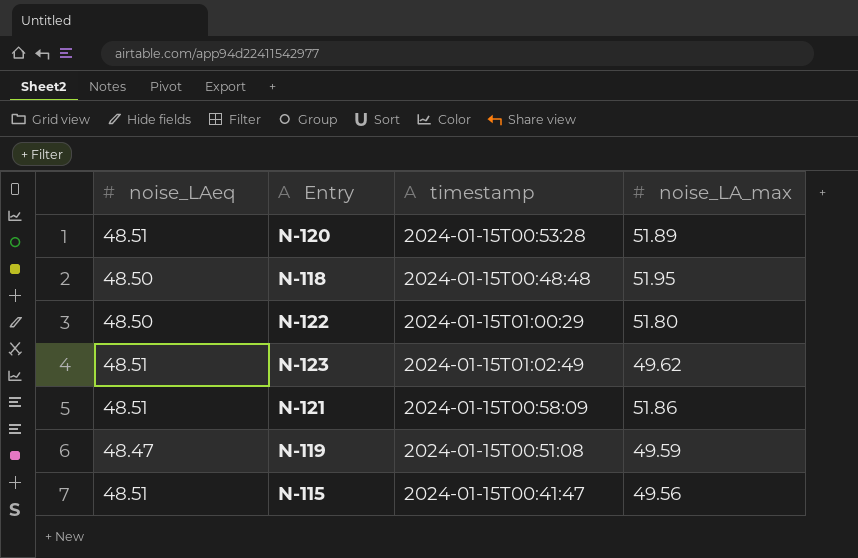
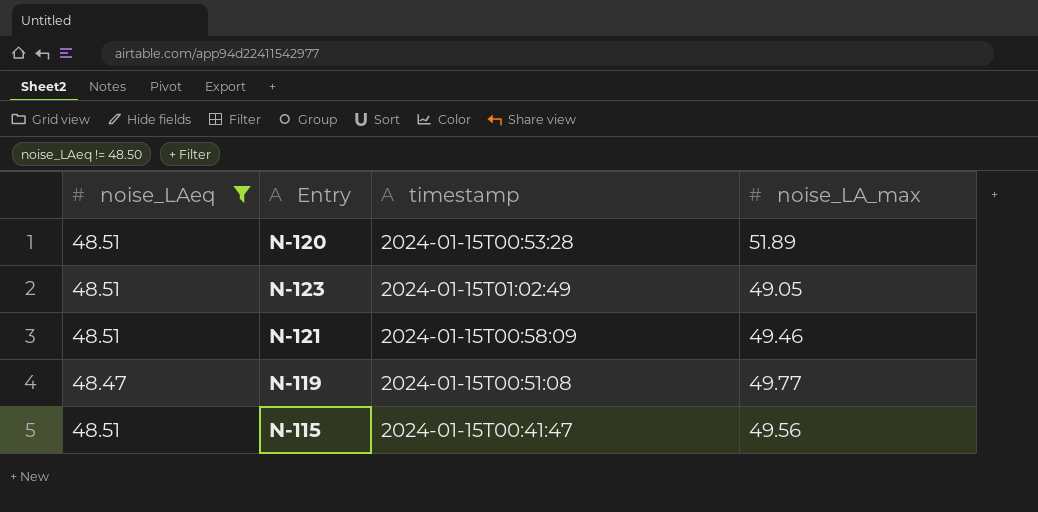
filter: none -> noise_LAeq != 48.50
N-123 | noise_LA_max: 49.62 -> 49.05
N-121 | noise_LA_max: 51.86 -> 49.46
N-119 | noise_LA_max: 49.59 -> 49.77

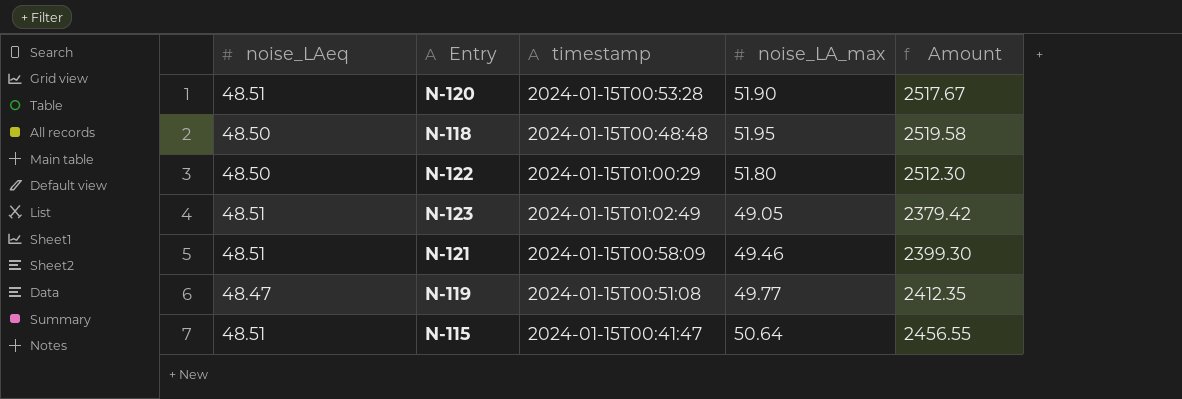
filter: noise_LAeq != 48.50 -> none
column Amount | formula: none -> [noise_LAeq] * [noise_LA_max]
N-120 | noise_LA_max: 51.89 -> 51.90
N-115 | noise_LA_max: 49.56 -> 50.64

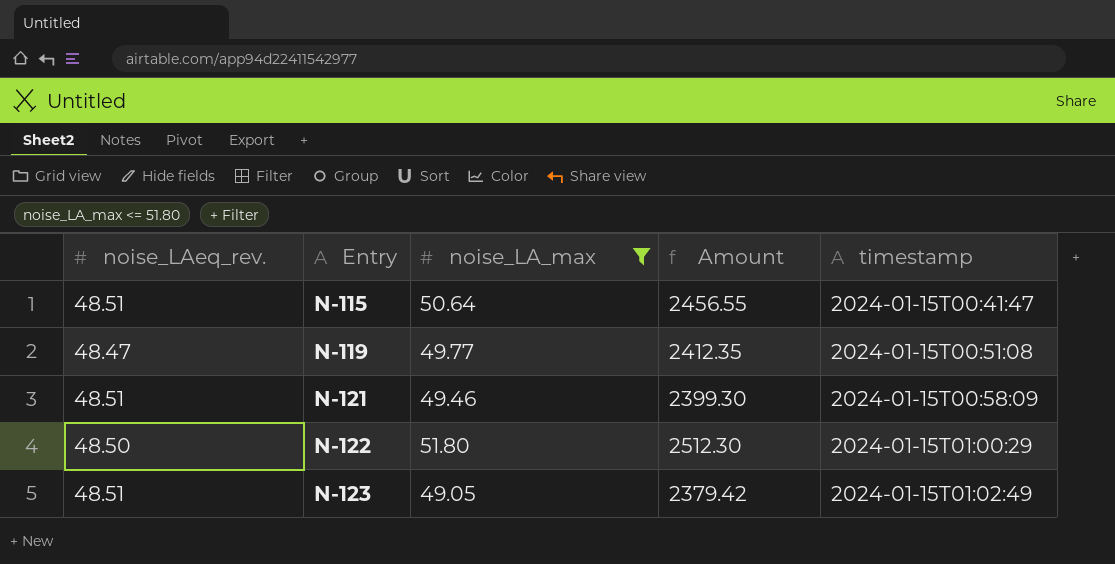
filter: none -> noise_LA_max <= 51.80
row order: none -> Entry ascending
column name: noise_LAeq -> noise_LAeq_rev.
column timestamp | position: 3 -> 5

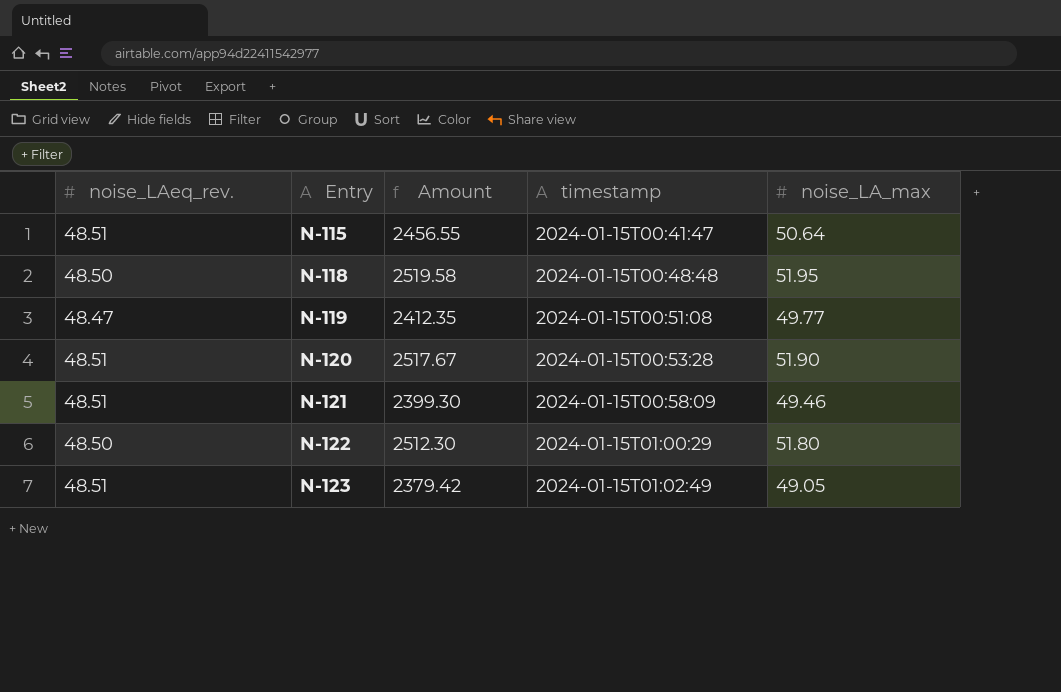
filter: noise_LA_max <= 51.80 -> none
column noise_LA_max | position: 3 -> 5

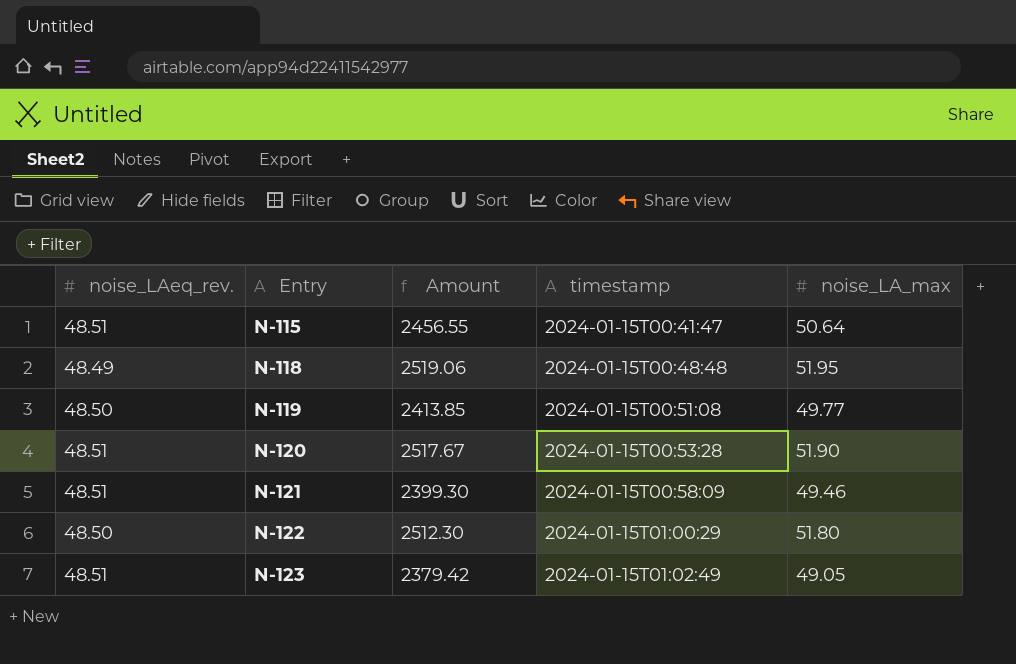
N-118 | noise_LAeq_rev.: 48.50 -> 48.49
N-118 | Amount: 2519.58 -> 2519.06
N-119 | noise_LAeq_rev.: 48.47 -> 48.50
N-119 | Amount: 2412.35 -> 2413.85

